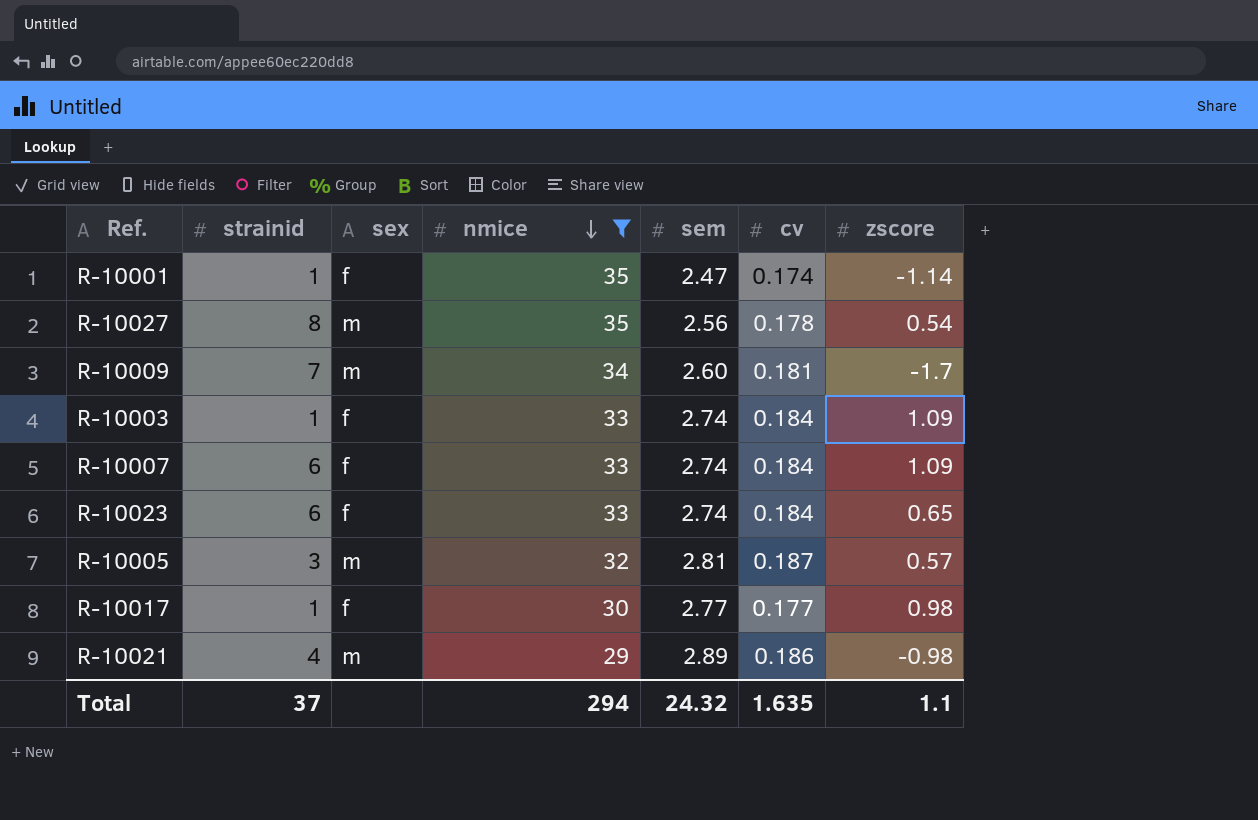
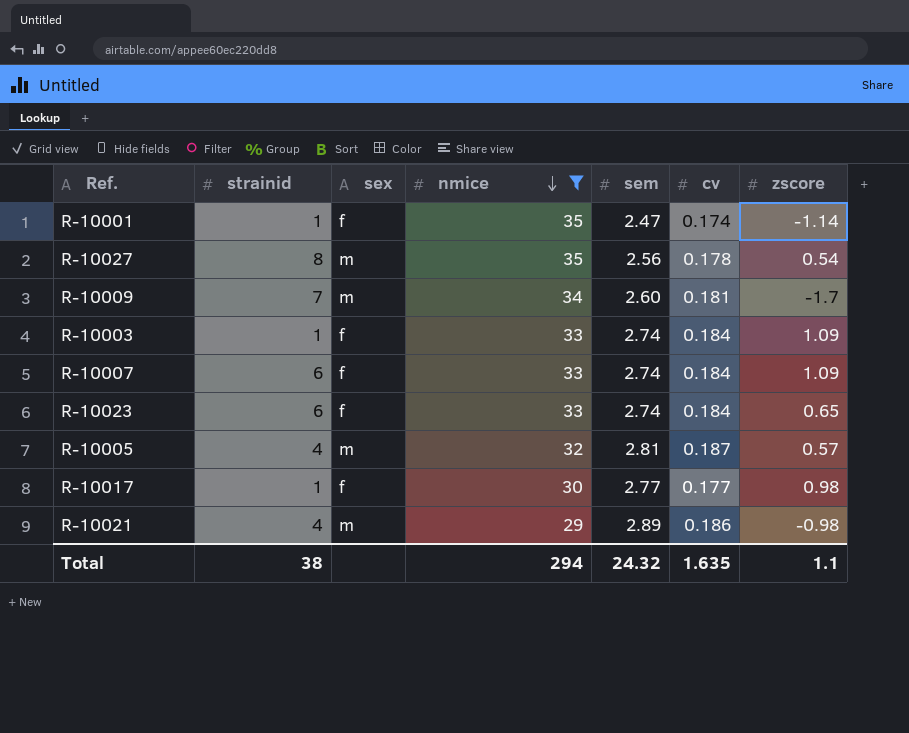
R-10005 | strainid: 3 -> 4
Total | strainid: 37 -> 38

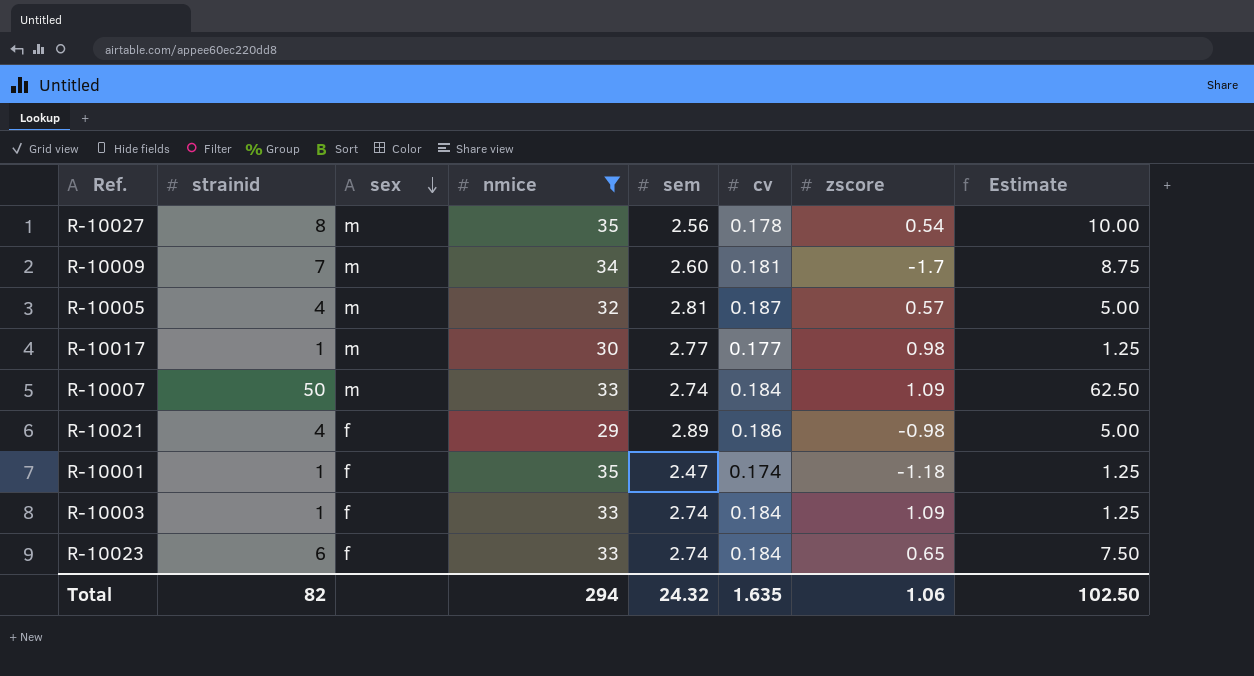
row order: nmice descending -> sex descending
column Estimate | formula: none -> [strainid] * 1.25
R-10017 | sex: f -> m
R-10007 | strainid: 6 -> 50
R-10007 | sex: f -> m
R-10021 | sex: m -> f
R-10001 | zscore: -1.14 -> -1.18
Total | strainid: 38 -> 82
Total | zscore: 1.1 -> 1.06

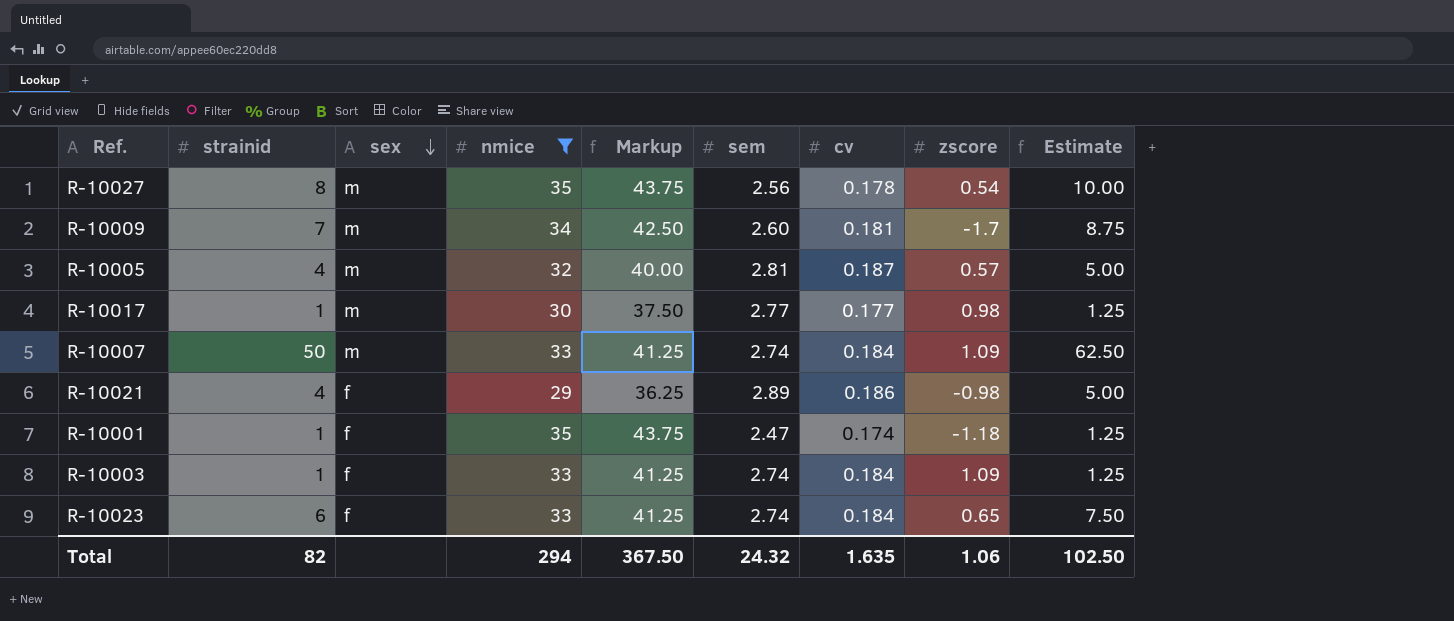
column Markup | formula: none -> [nmice] * 1.25

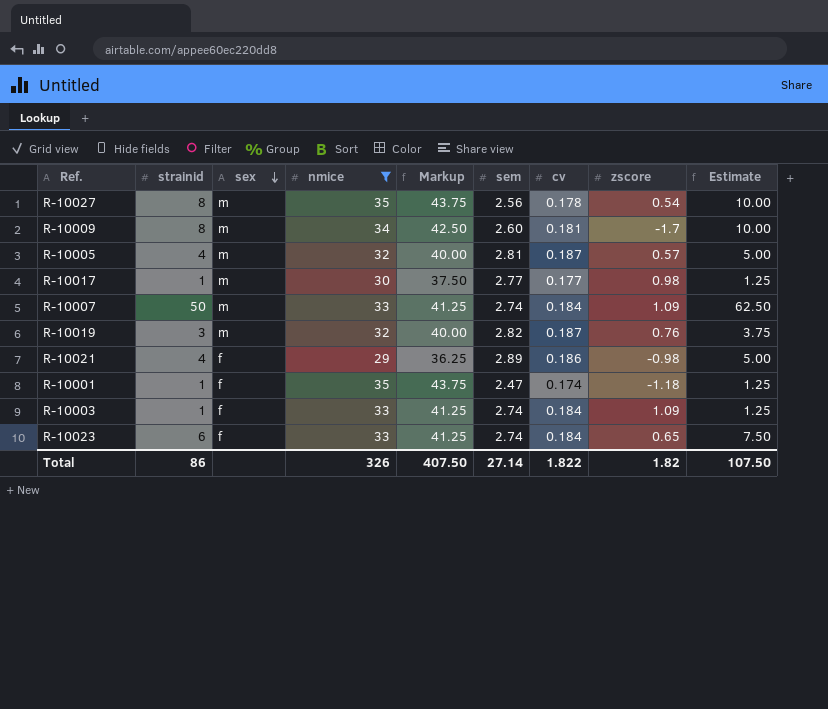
R-10009 | strainid: 7 -> 8
R-10009 | Estimate: 8.75 -> 10.00
row R-10019: none -> 3 | m | 32 | 40.00 | 2.82 | 0.187 | 0.76 | 3.75
Total | strainid: 82 -> 86
Total | nmice: 294 -> 326
Total | Markup: 367.50 -> 407.50
Total | sem: 24.32 -> 27.14
Total | cv: 1.635 -> 1.822
Total | zscore: 1.06 -> 1.82
Total | Estimate: 102.50 -> 107.50

